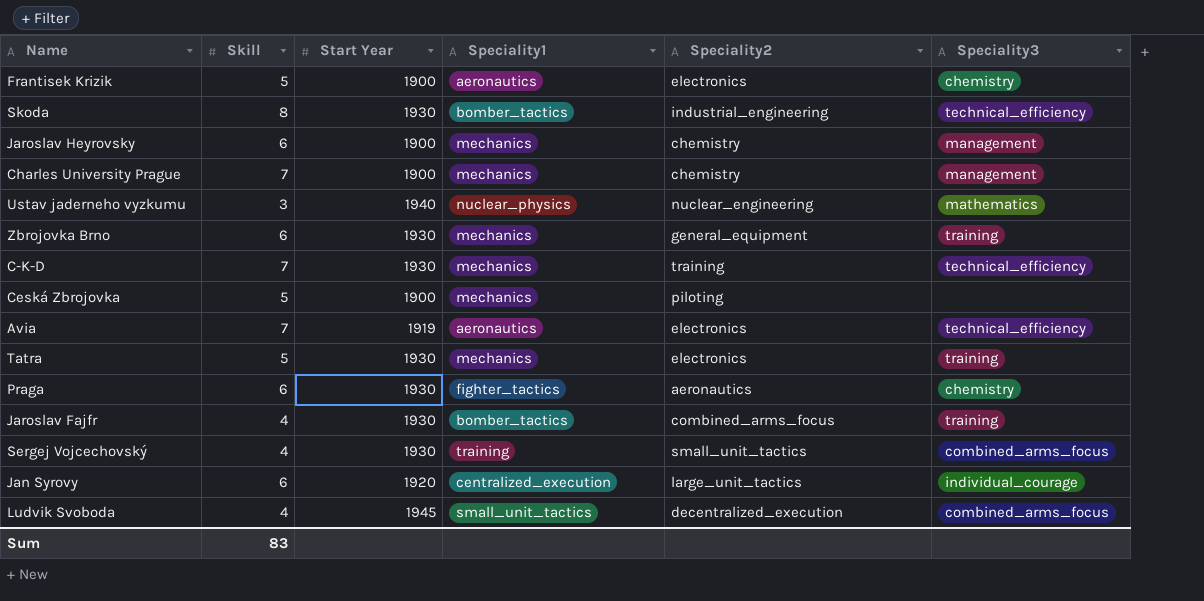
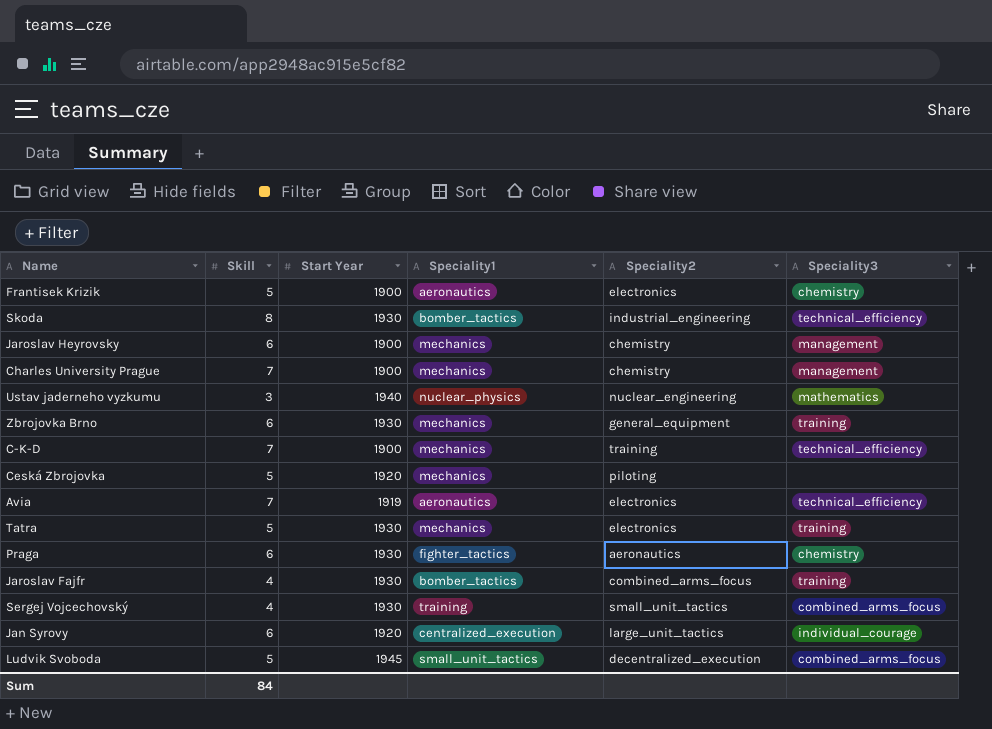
C-K-D | Start Year: 1930 -> 1900
Ceská Zbrojovka | Start Year: 1900 -> 1920
Ludvik Svoboda | Skill: 4 -> 5
Sum | Skill: 83 -> 84

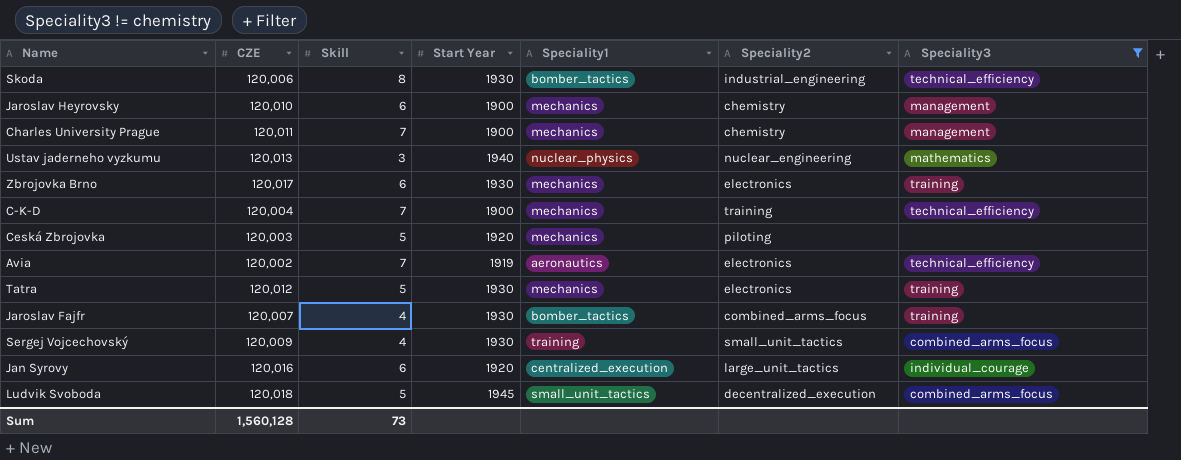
filter: none -> Speciality3 != chemistry
column CZE | position: none -> 2
Zbrojovka Brno | Speciality2: general_equipment -> electronics
Sum | Skill: 84 -> 73

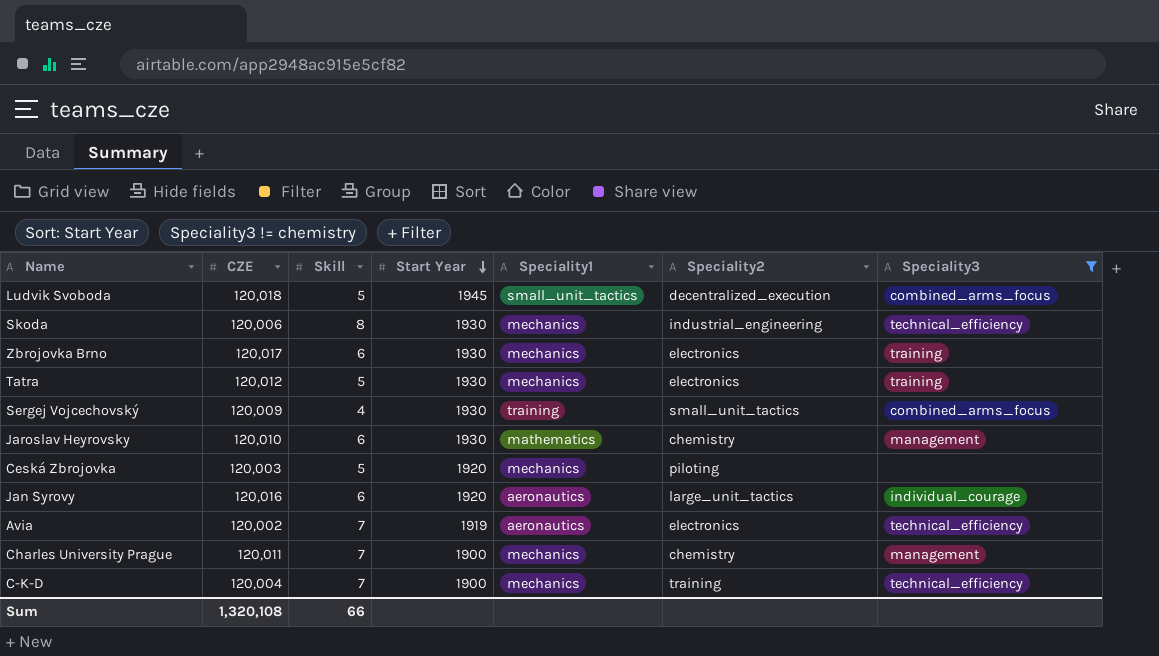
row order: none -> Start Year descending
row Ustav jaderneho vyzkumu: 120,013 | 3 | 1940 | nuclear_physics | nuclear_engineering | mathematics -> none
row Jaroslav Fajfr: 120,007 | 4 | 1930 | bomber_tactics | combined_arms_focus | training -> none
Skoda | Speciality1: bomber_tactics -> mechanics
Jaroslav Heyrovsky | Start Year: 1900 -> 1930
Jaroslav Heyrovsky | Speciality1: mechanics -> mathematics
Jan Syrovy | Speciality1: centralized_execution -> aeronautics
Sum | CZE: 1,560,128 -> 1,320,108
Sum | Skill: 73 -> 66

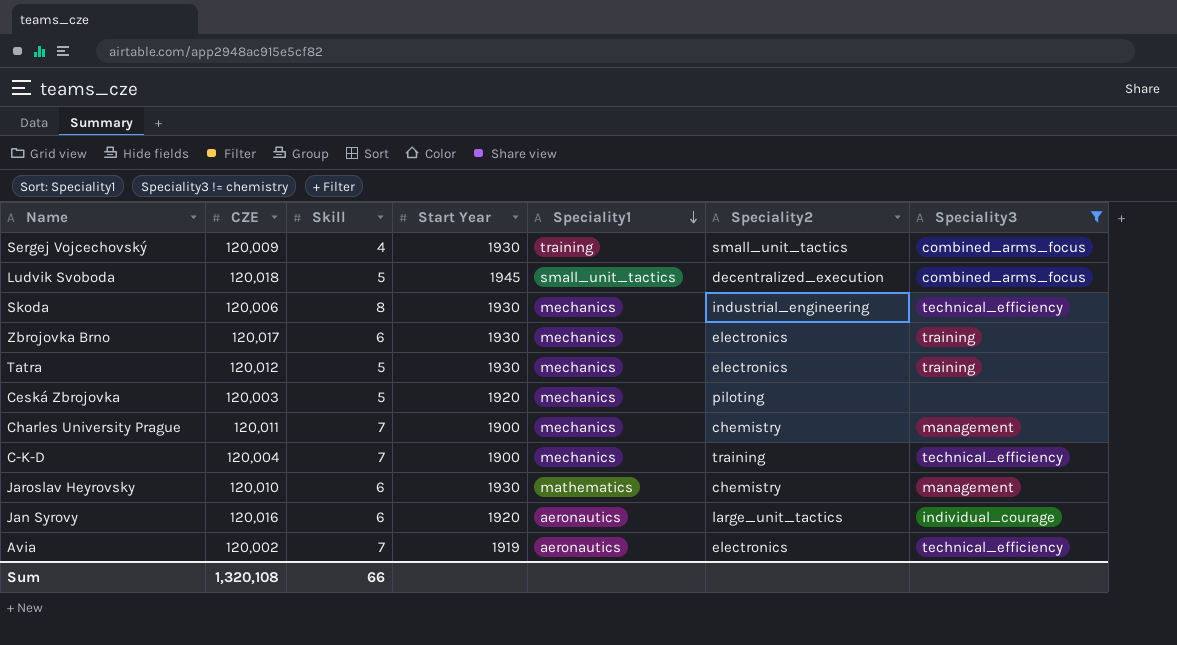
row order: Start Year descending -> Speciality1 descending

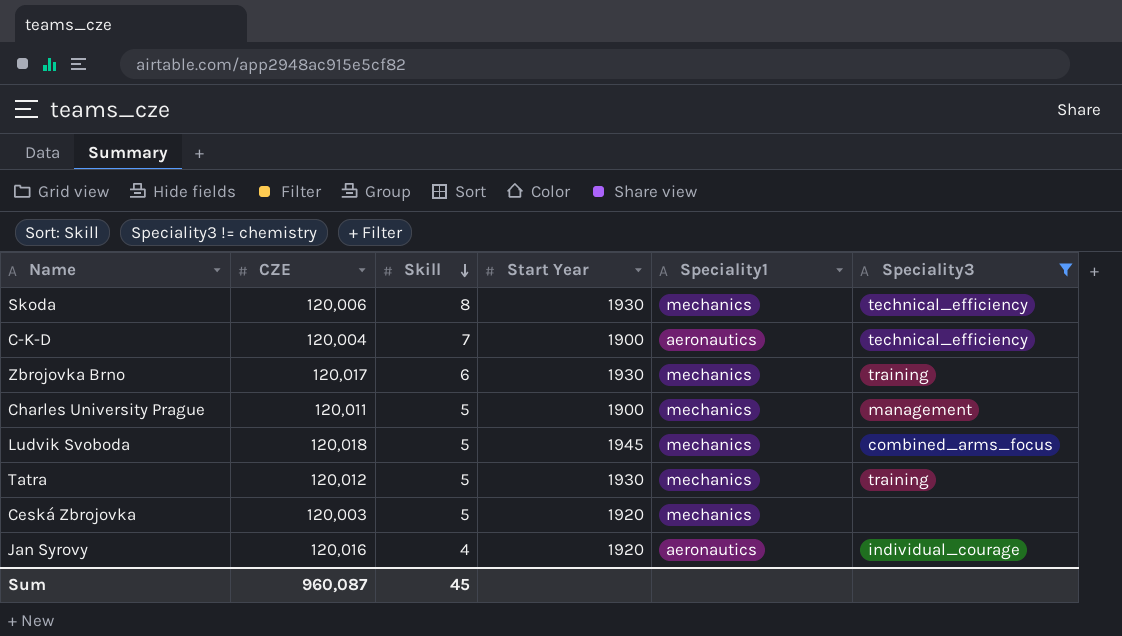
row order: Speciality1 descending -> Skill descending
column Speciality2 | position: 6 -> none
row Sergej Vojcechovský: 120,009 | 4 | 1930 | training | small_unit_tactics | combined_arms_focus -> none
row Jaroslav Heyrovsky: 120,010 | 6 | 1930 | mathematics | chemistry | management -> none
row Avia: 120,002 | 7 | 1919 | aeronautics | electronics | technical_efficiency -> none
C-K-D | Speciality1: mechanics -> aeronautics
Charles University Prague | Skill: 7 -> 5
Ludvik Svoboda | Speciality1: small_unit_tactics -> mechanics
Jan Syrovy | Skill: 6 -> 4
Sum | CZE: 1,320,108 -> 960,087
Sum | Skill: 66 -> 45

